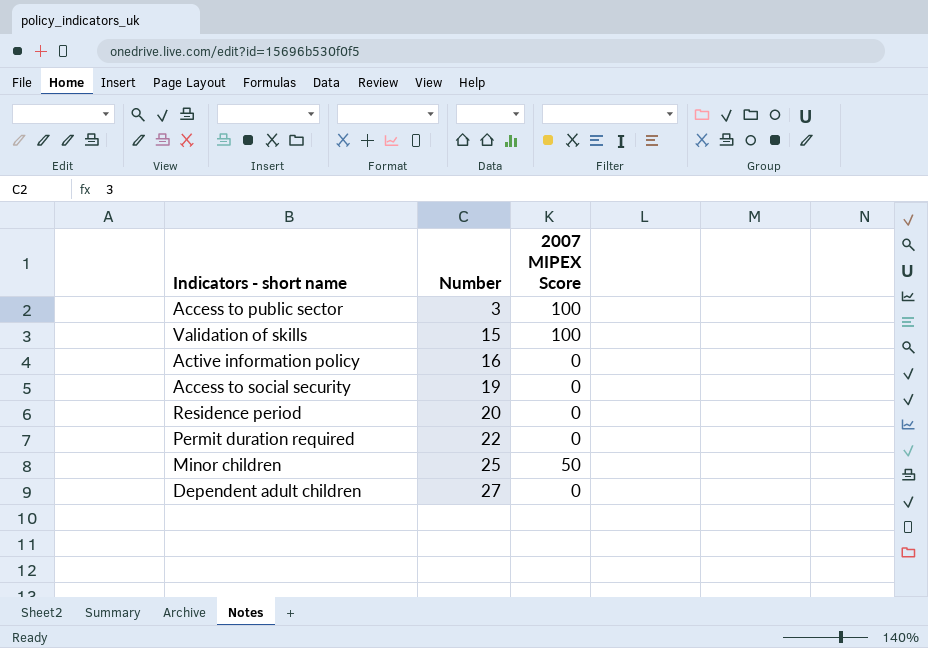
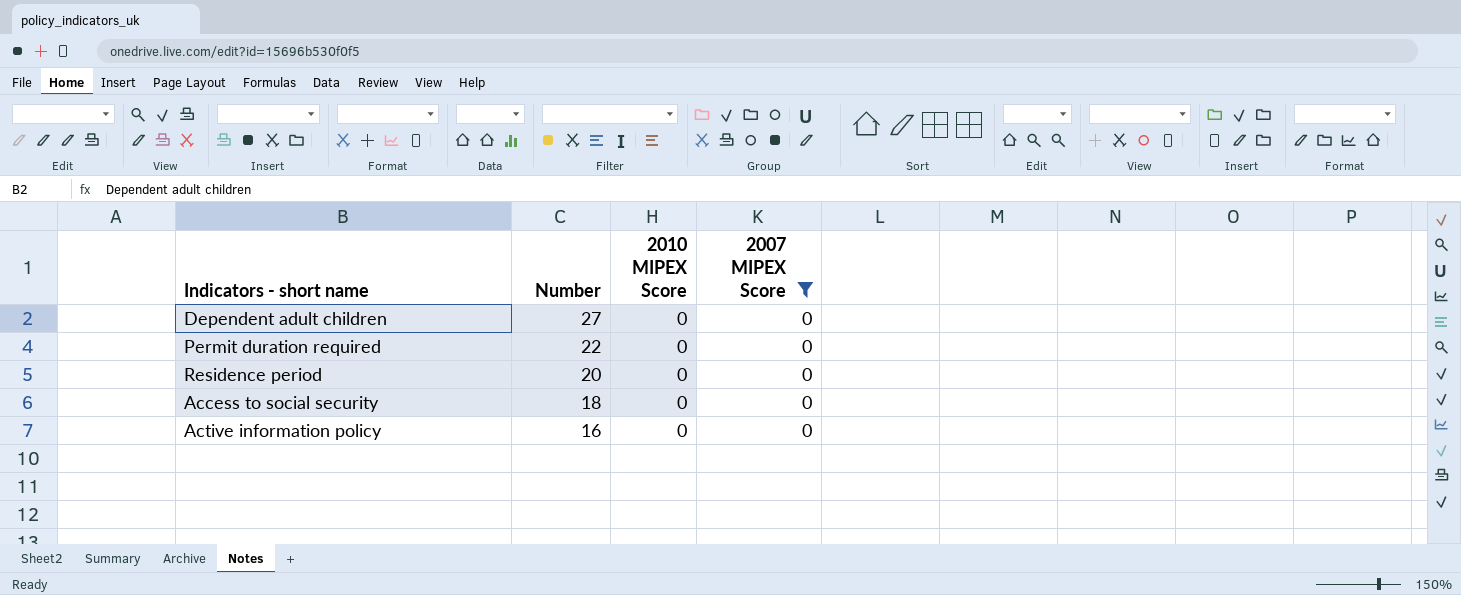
filter: none -> 2007 MIPEX Score = 0
row order: Number ascending -> Number descending
column 2010 MIPEX Score | position: none -> 3
Access to social security | Number: 19 -> 18

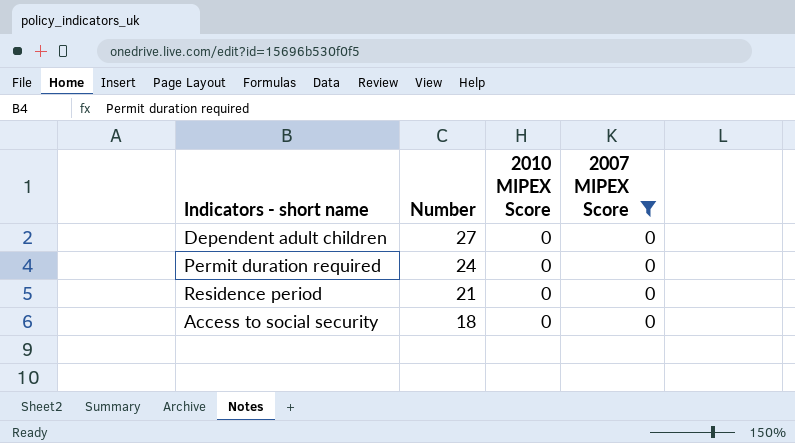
row Active information policy: 16 | 0 | 0 -> none
Permit duration required | Number: 22 -> 24
Residence period | Number: 20 -> 21

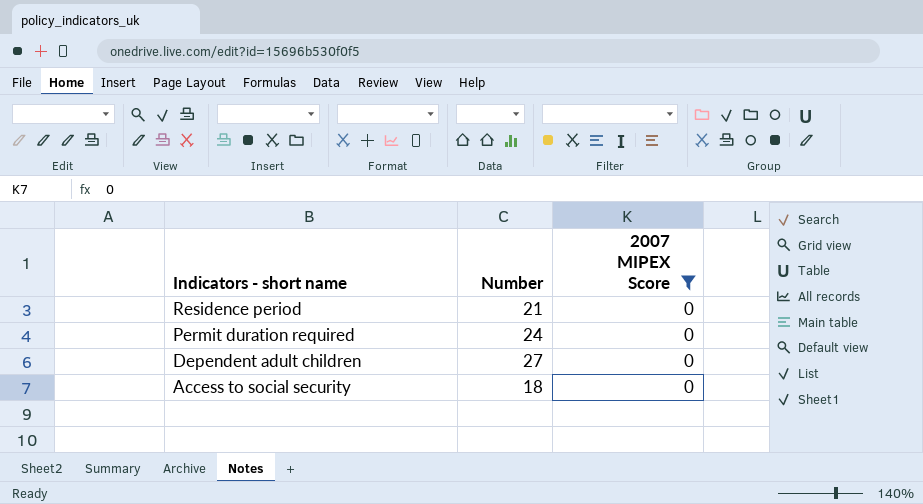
row order: Number descending -> Indicators - short name descending
column 2010 MIPEX Score | position: 3 -> none

